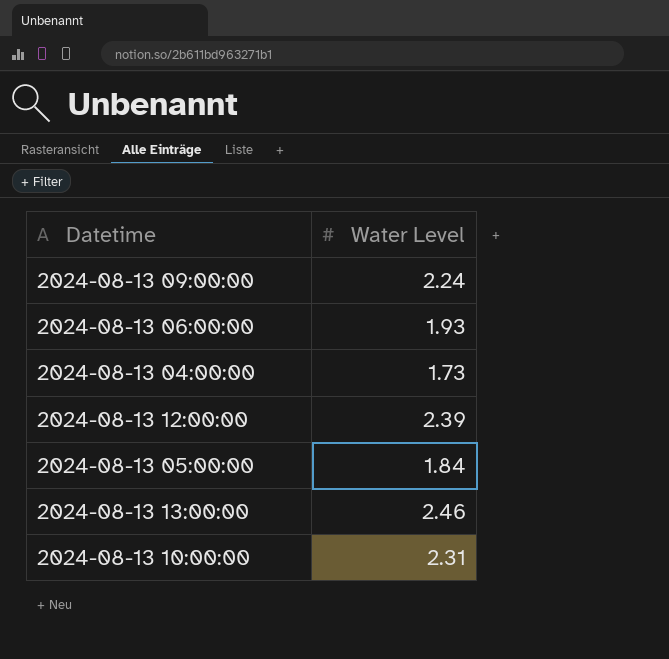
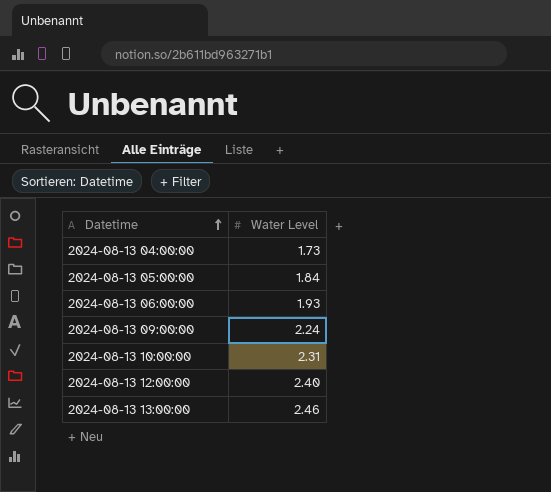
row order: none -> Datetime ascending
2024-08-13 12:00:00 | Water Level: 2.39 -> 2.40

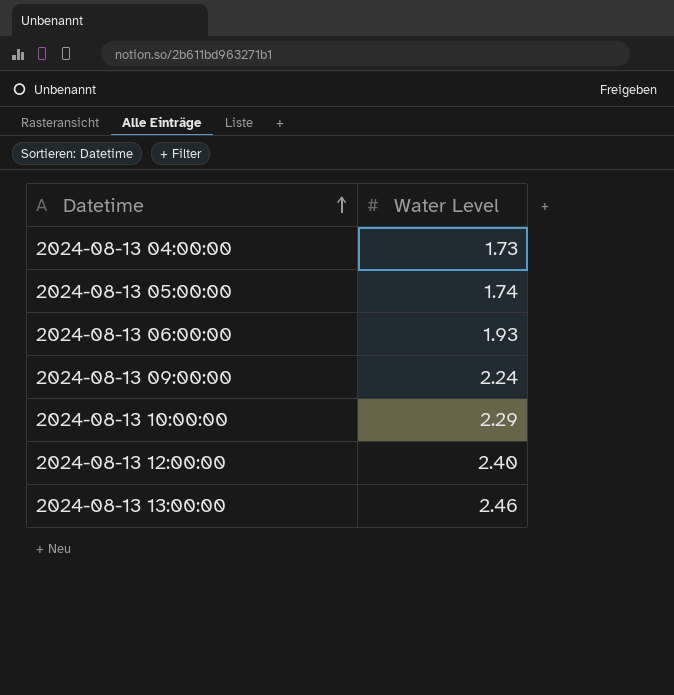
2024-08-13 05:00:00 | Water Level: 1.84 -> 1.74
2024-08-13 10:00:00 | Water Level: 2.31 -> 2.29

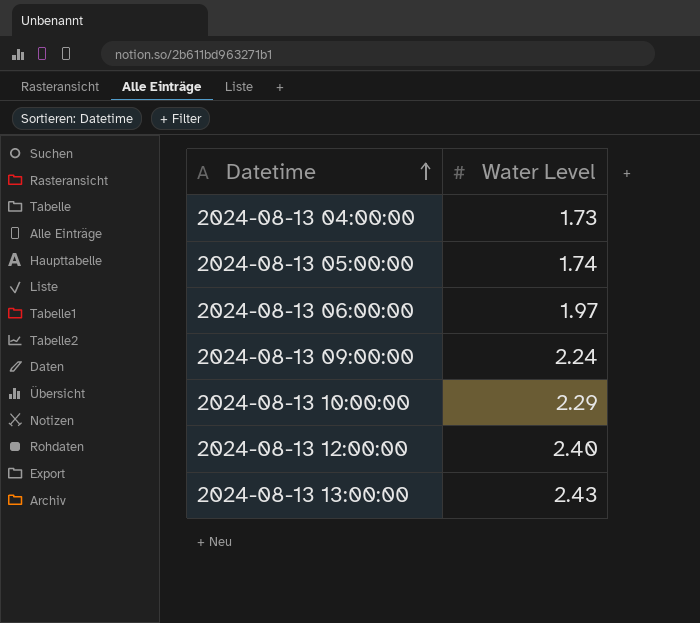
2024-08-13 06:00:00 | Water Level: 1.93 -> 1.97
2024-08-13 13:00:00 | Water Level: 2.46 -> 2.43

